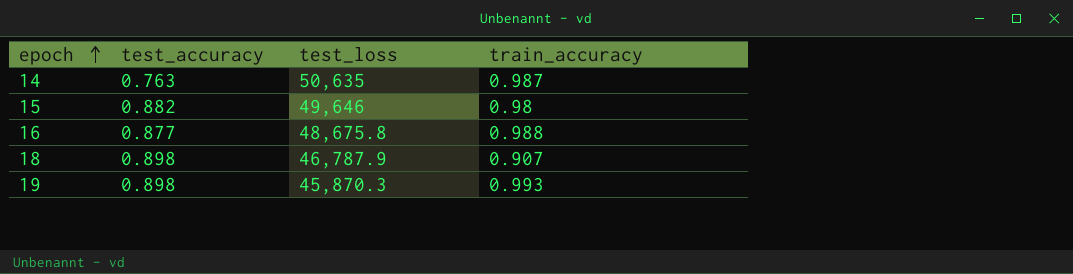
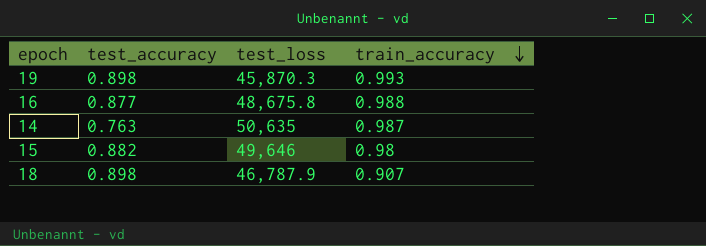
row order: epoch ascending -> train_accuracy descending

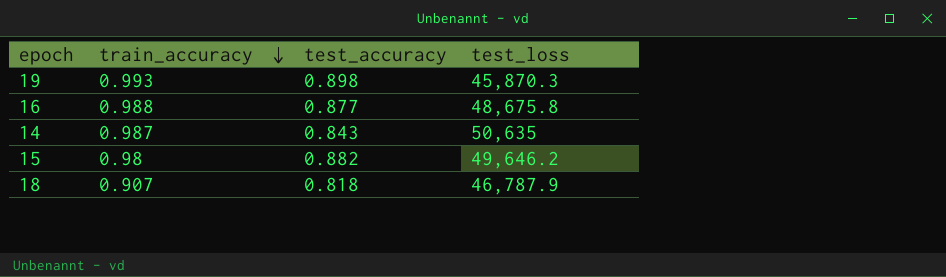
column train_accuracy | position: 4 -> 2
14 | test_accuracy: 0.763 -> 0.843
15 | test_loss: 49,646 -> 49,646.2
18 | test_accuracy: 0.898 -> 0.818

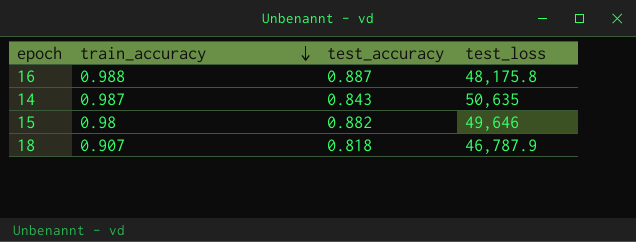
row 19: 0.993 | 0.898 | 45,870.3 -> none
16 | test_accuracy: 0.877 -> 0.887
16 | test_loss: 48,675.8 -> 48,175.8
15 | test_loss: 49,646.2 -> 49,646

